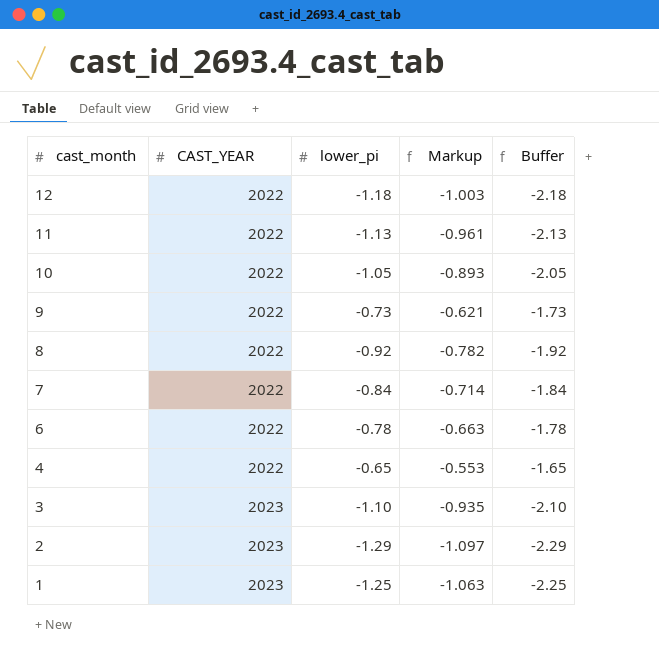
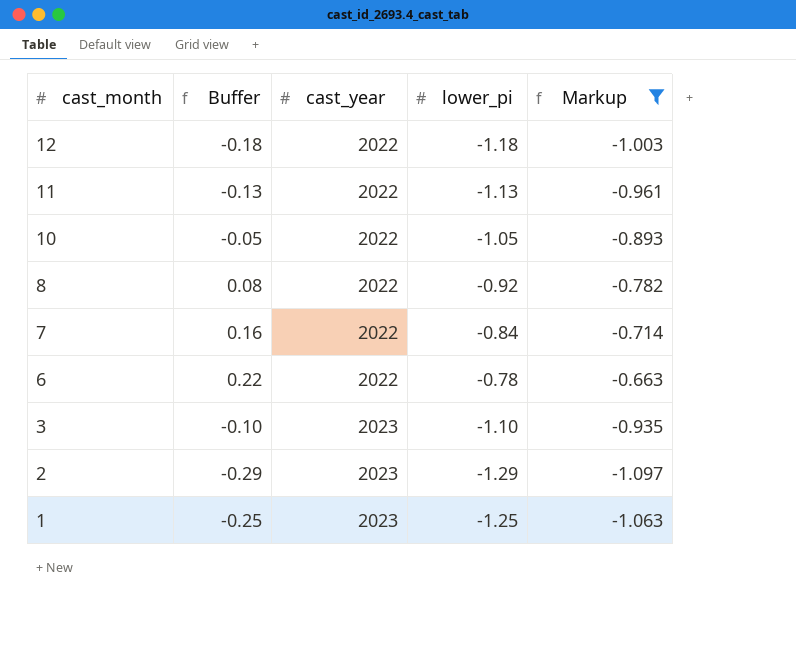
filter: none -> Markup <= -0.663
column Buffer | formula: [lower_pi] - 1 -> [lower_pi] + 1
column Buffer | position: 5 -> 2
column name: CAST_YEAR -> cast_year

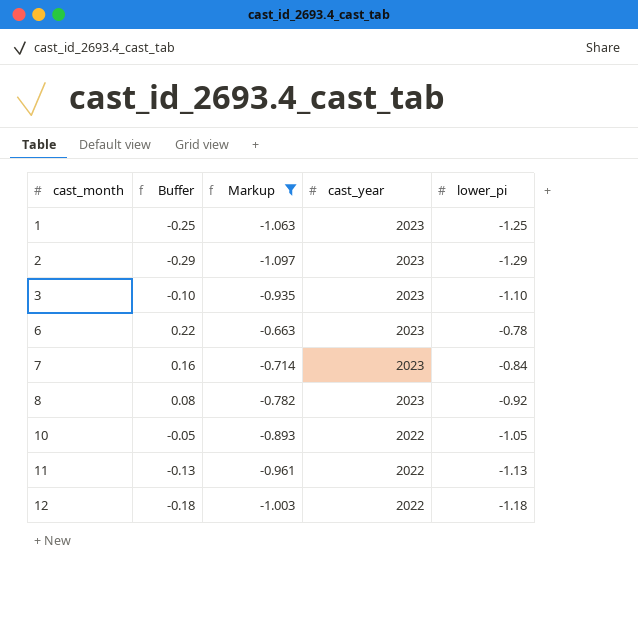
row order: cast_month descending -> cast_month ascending
column Markup | position: 5 -> 3
6 | cast_year: 2022 -> 2023
7 | cast_year: 2022 -> 2023
8 | cast_year: 2022 -> 2023

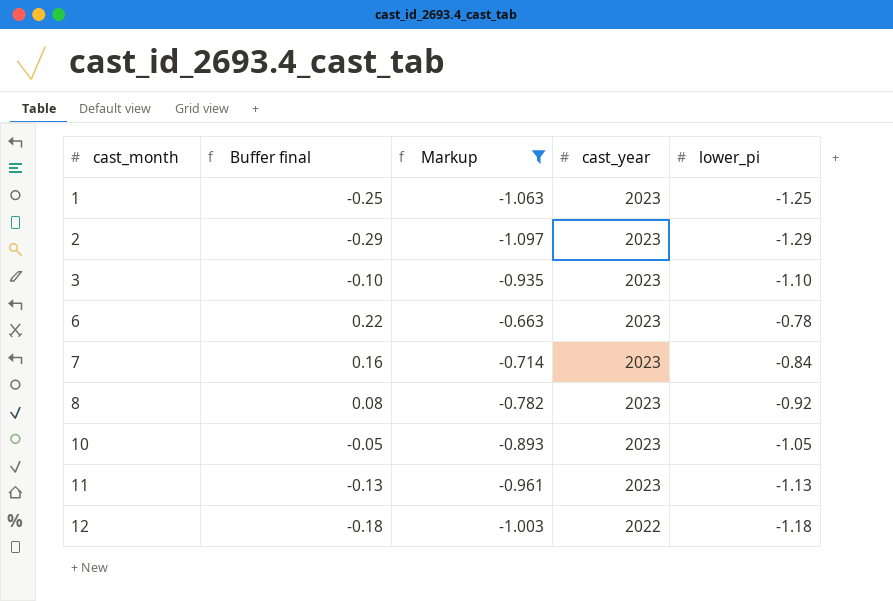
column name: Buffer -> Buffer final
10 | cast_year: 2022 -> 2023
11 | cast_year: 2022 -> 2023

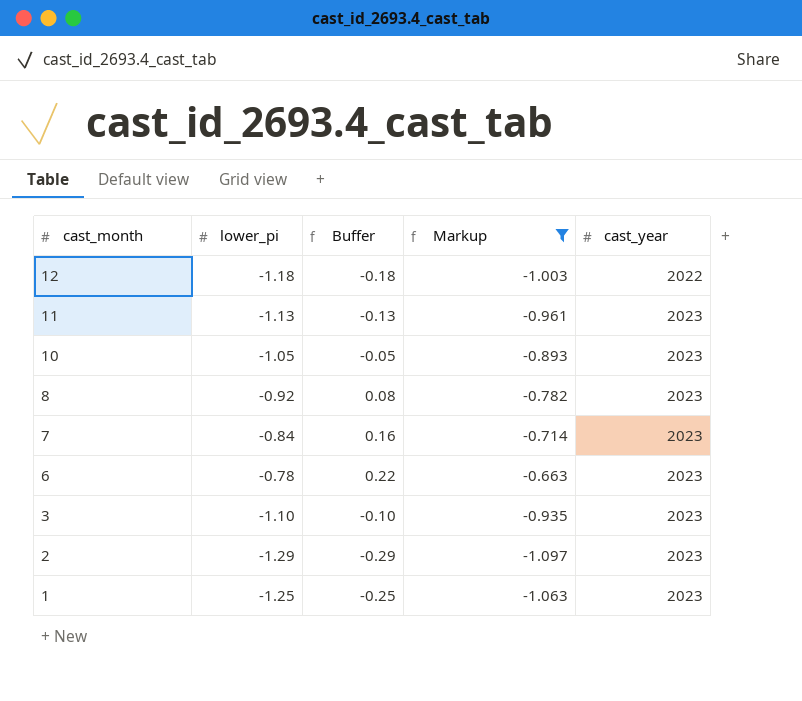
row order: cast_month ascending -> cast_month descending
column lower_pi | position: 5 -> 2
column name: Buffer final -> Buffer

